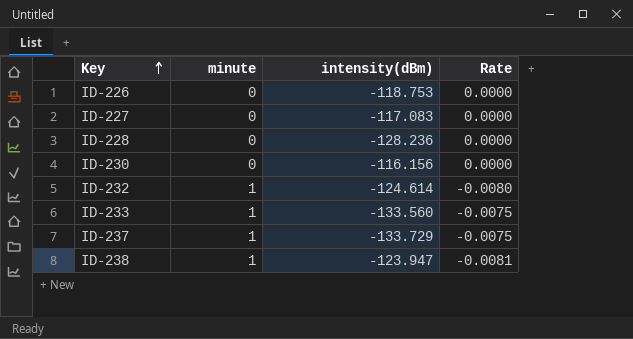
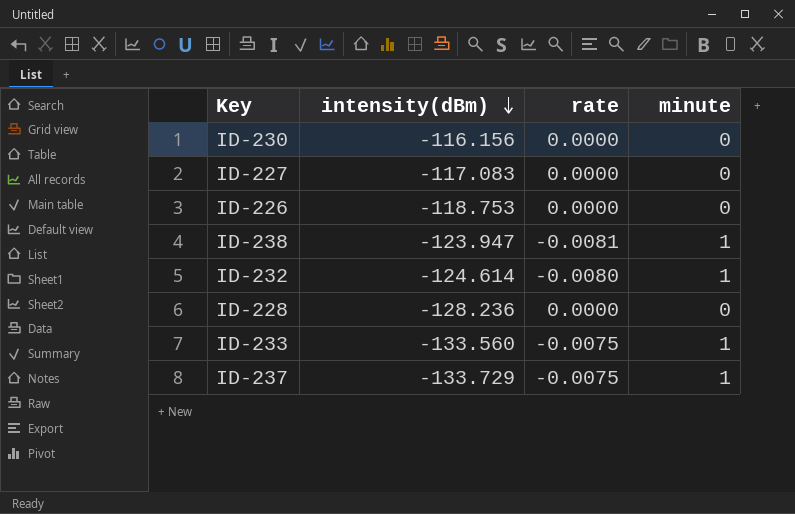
row order: Key ascending -> intensity(dBm) descending
column name: Rate -> rate
column minute | position: 2 -> 4

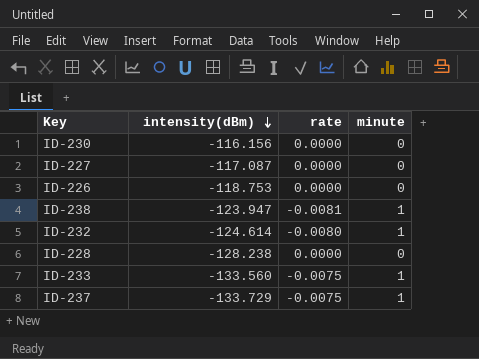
ID-227 | intensity(dBm): -117.083 -> -117.087
ID-228 | intensity(dBm): -128.236 -> -128.238

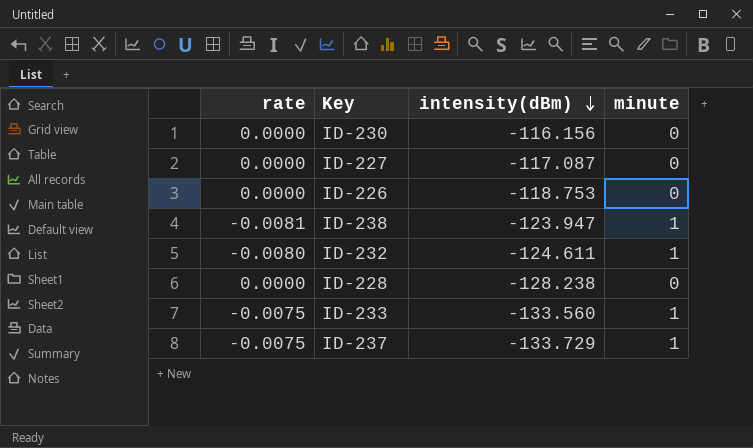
column rate | position: 3 -> 1
ID-232 | intensity(dBm): -124.614 -> -124.611

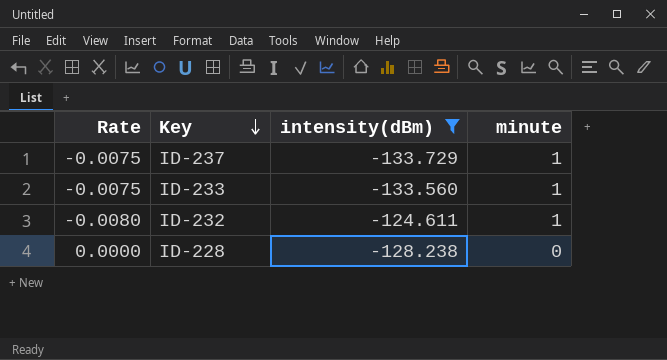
filter: none -> intensity(dBm) <= -124.611
row order: intensity(dBm) descending -> Key descending
column name: rate -> Rate

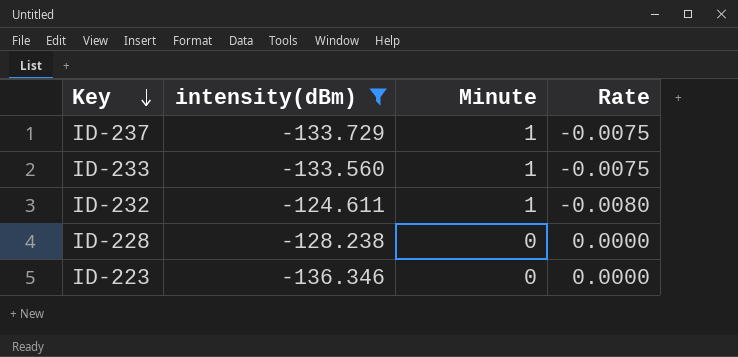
column name: minute -> Minute
column Rate | position: 1 -> 4
row ID-223: none -> -136.346 | 0 | 0.0000

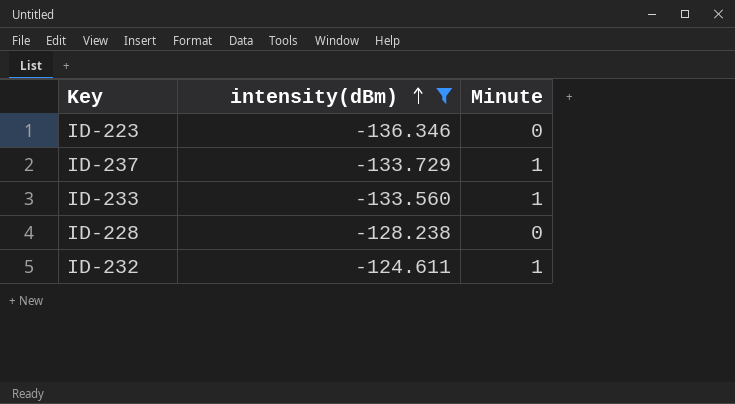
row order: Key descending -> intensity(dBm) ascending
column Rate | formula: [Minute] / [intensity(dBm)] -> none

